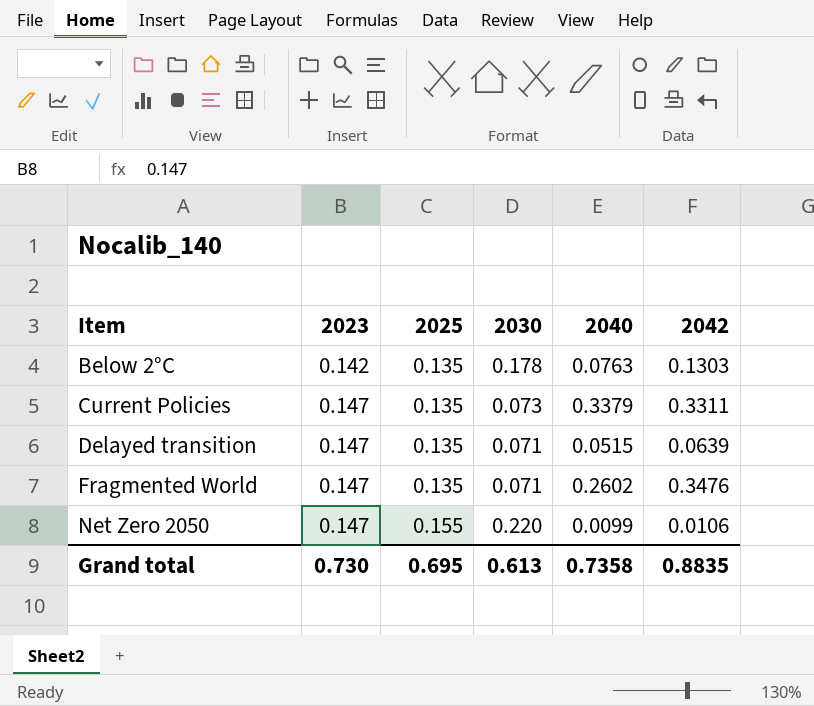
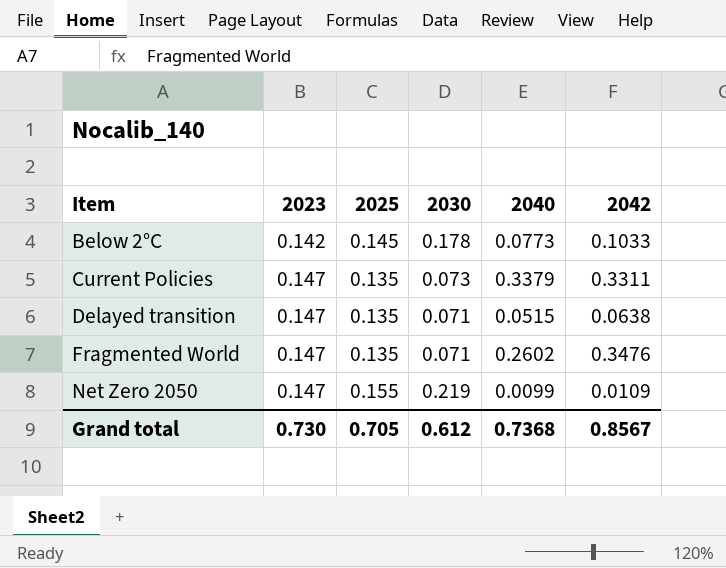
Below 2°C | 2025: 0.135 -> 0.145
Below 2°C | 2040: 0.0763 -> 0.0773
Below 2°C | 2042: 0.1303 -> 0.1033
Delayed transition | 2042: 0.0639 -> 0.0638
Net Zero 2050 | 2030: 0.220 -> 0.219
Net Zero 2050 | 2042: 0.0106 -> 0.0109
Grand total | 2025: 0.695 -> 0.705
Grand total | 2030: 0.613 -> 0.612
Grand total | 2040: 0.7358 -> 0.7368
Grand total | 2042: 0.8835 -> 0.8567

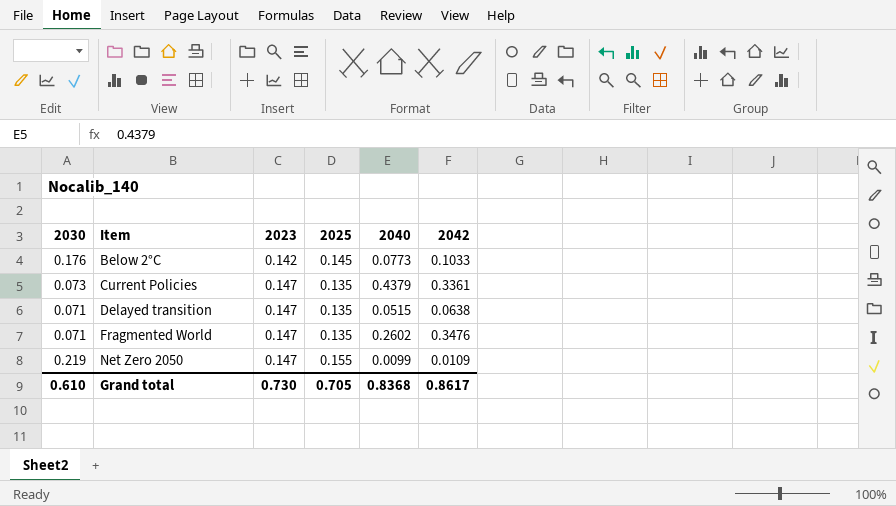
column 2030 | position: 4 -> 1
Below 2°C | 2030: 0.178 -> 0.176
Current Policies | 2040: 0.3379 -> 0.4379
Current Policies | 2042: 0.3311 -> 0.3361
Grand total | 2030: 0.612 -> 0.610
Grand total | 2040: 0.7368 -> 0.8368
Grand total | 2042: 0.8567 -> 0.8617

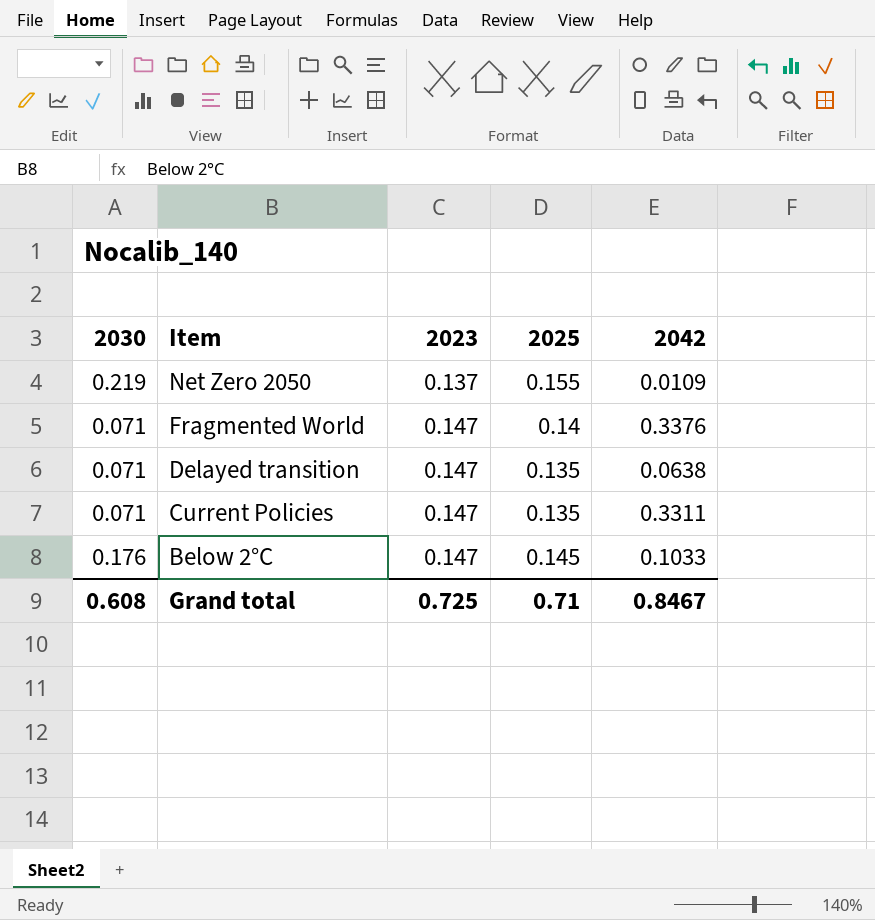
row order: Item ascending -> Item descending
column 2040 | position: 5 -> none
Net Zero 2050 | 2023: 0.147 -> 0.137
Fragmented World | 2025: 0.135 -> 0.14
Fragmented World | 2042: 0.3476 -> 0.3376
Current Policies | 2030: 0.073 -> 0.071
Current Policies | 2042: 0.3361 -> 0.3311
Below 2°C | 2023: 0.142 -> 0.147
Grand total | 2030: 0.610 -> 0.608
Grand total | 2023: 0.730 -> 0.725
Grand total | 2025: 0.705 -> 0.71
Grand total | 2042: 0.8617 -> 0.8467

